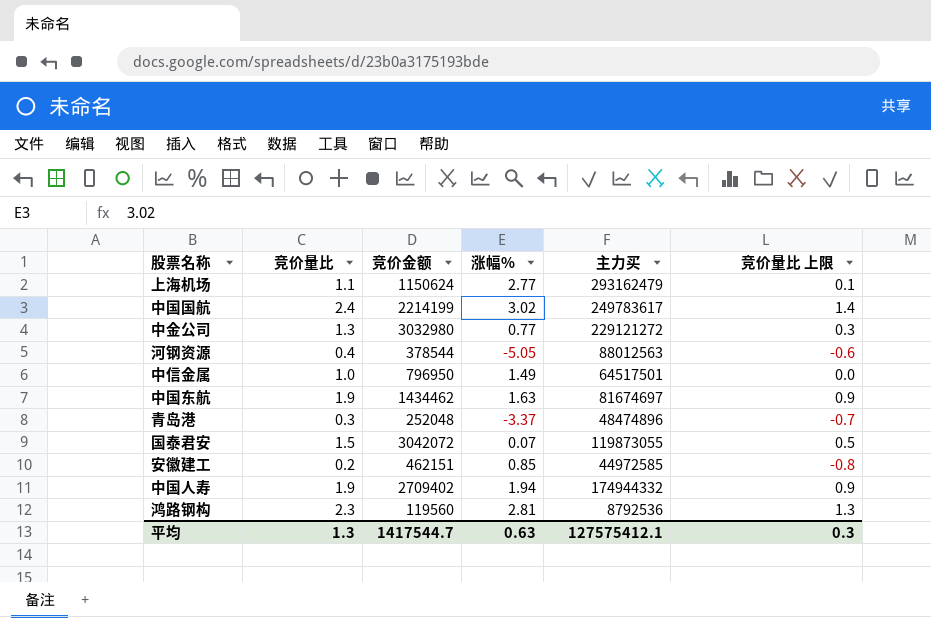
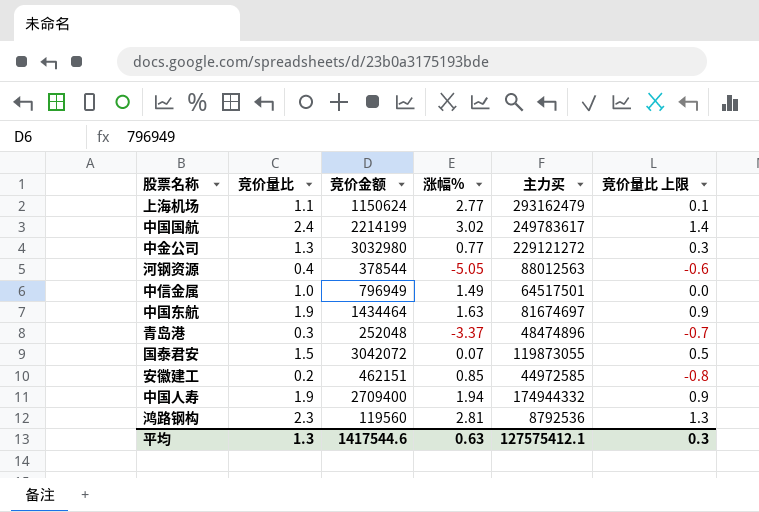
中信金属 | 竞价金额: 796950 -> 796949
中国东航 | 竞价金额: 1434462 -> 1434464
中国人寿 | 竞价金额: 2709402 -> 2709400
平均 | 竞价金额: 1417544.7 -> 1417544.6

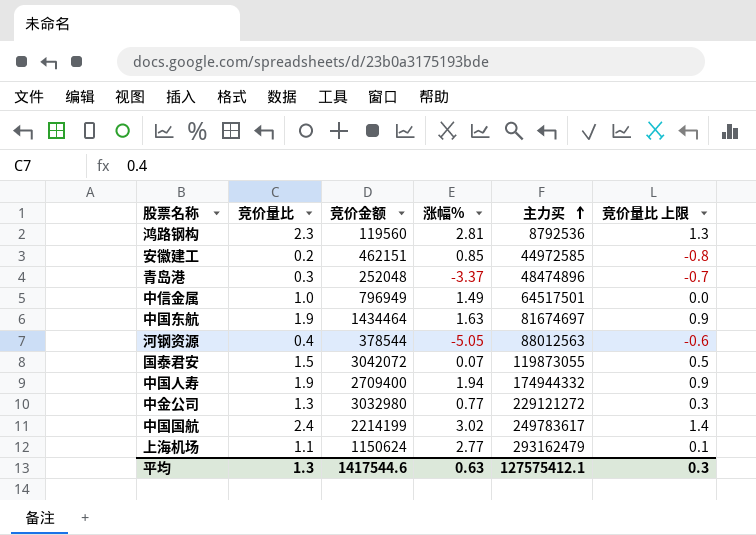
row order: none -> 主力买 ascending

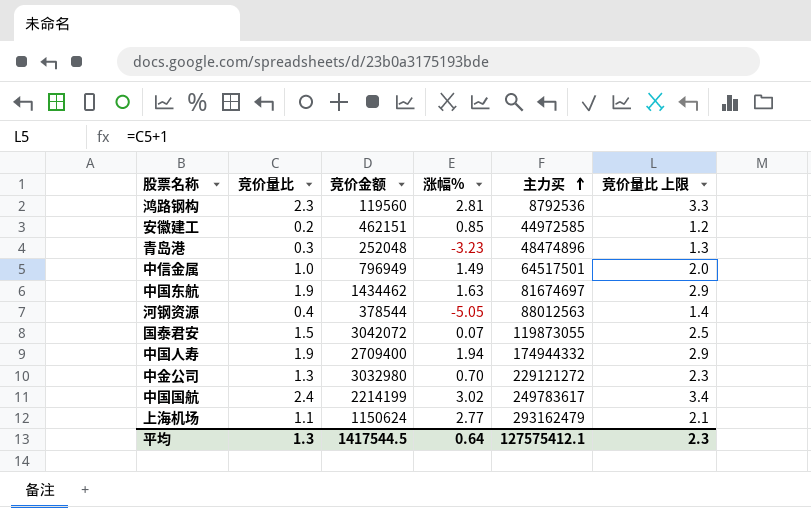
column 竞价量比 上限 | formula: [竞价量比] - 1 -> [竞价量比] + 1
青岛港 | 涨幅%: -3.37 -> -3.23
中国东航 | 竞价金额: 1434464 -> 1434462
中金公司 | 涨幅%: 0.77 -> 0.70
平均 | 竞价金额: 1417544.6 -> 1417544.5
平均 | 涨幅%: 0.63 -> 0.64
平均 | 竞价量比 上限: 0.3 -> 2.3

